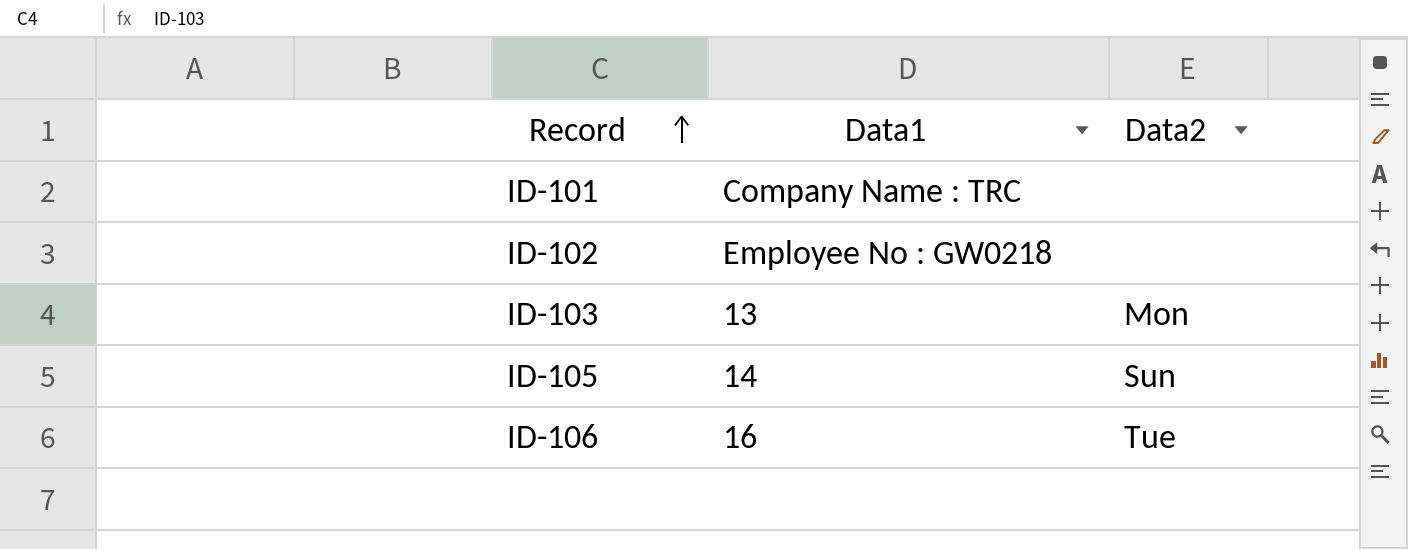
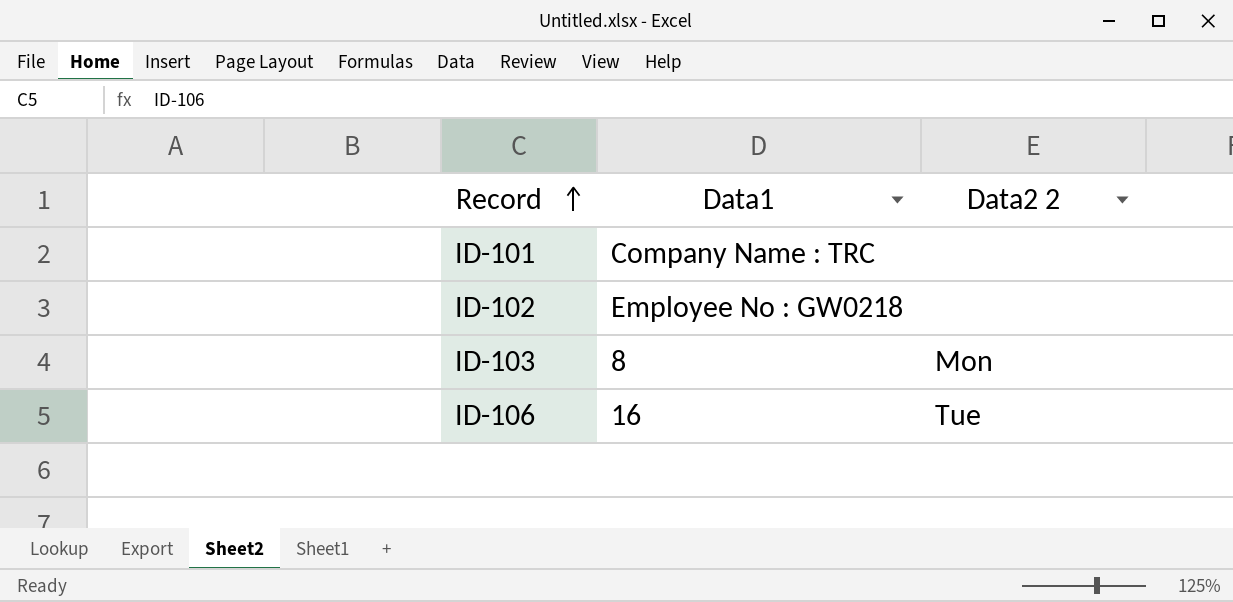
column name: Data2 -> Data2 2
row ID-105: 14 | Sun -> none
ID-103 | Data1: 13 -> 8

